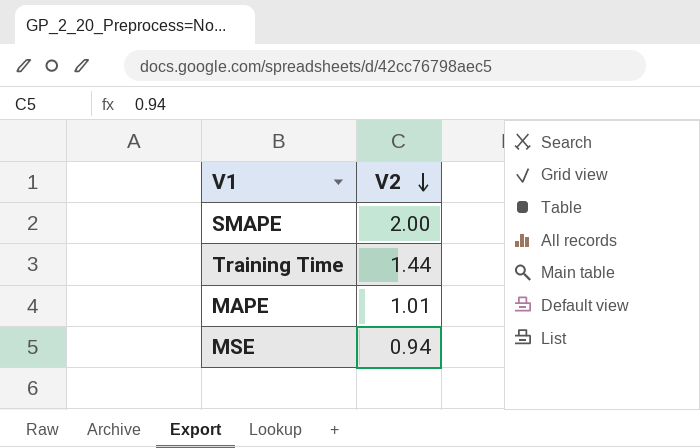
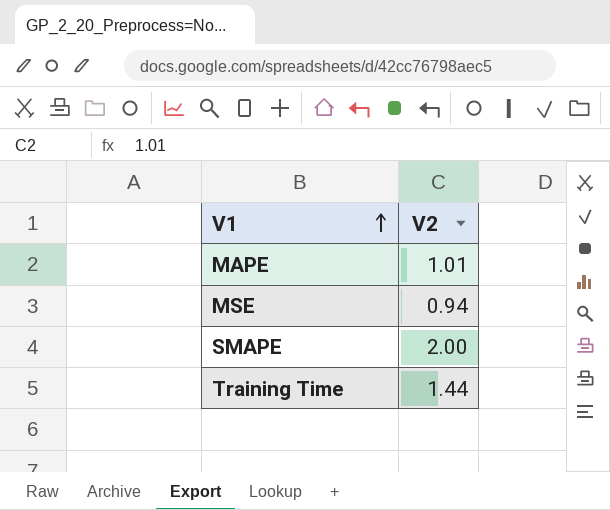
row order: V2 descending -> V1 ascending

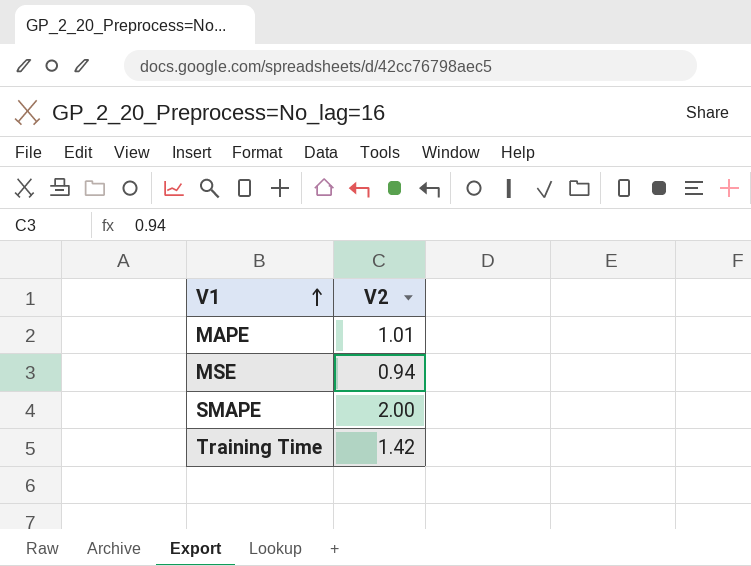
Training Time | V2: 1.44 -> 1.42

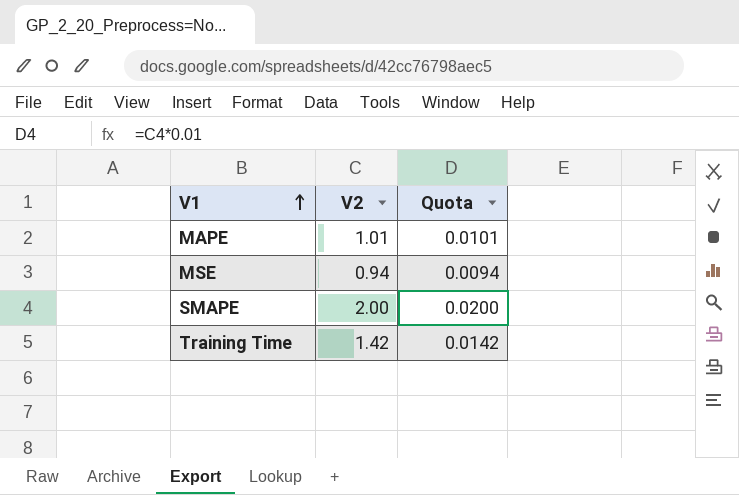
column Quota | formula: none -> [V2] * 0.01

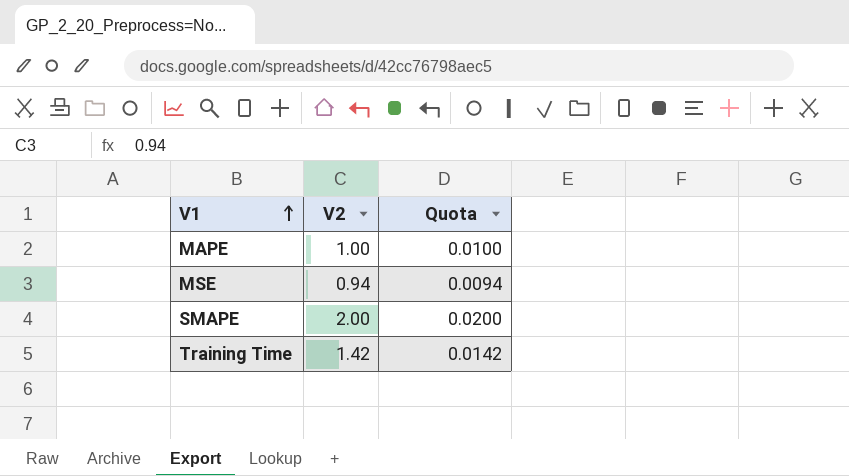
MAPE | V2: 1.01 -> 1.00
MAPE | Quota: 0.0101 -> 0.0100

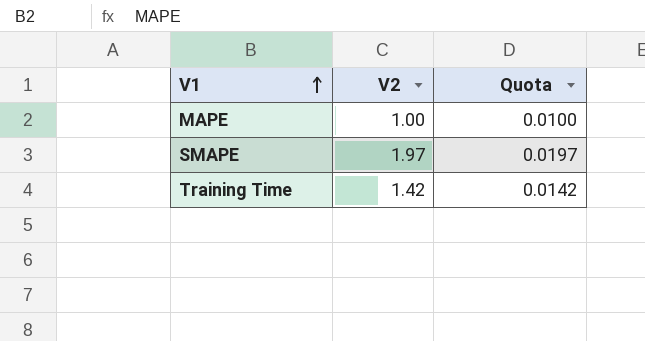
row MSE: 0.94 | 0.0094 -> none
SMAPE | V2: 2.00 -> 1.97
SMAPE | Quota: 0.0200 -> 0.0197

